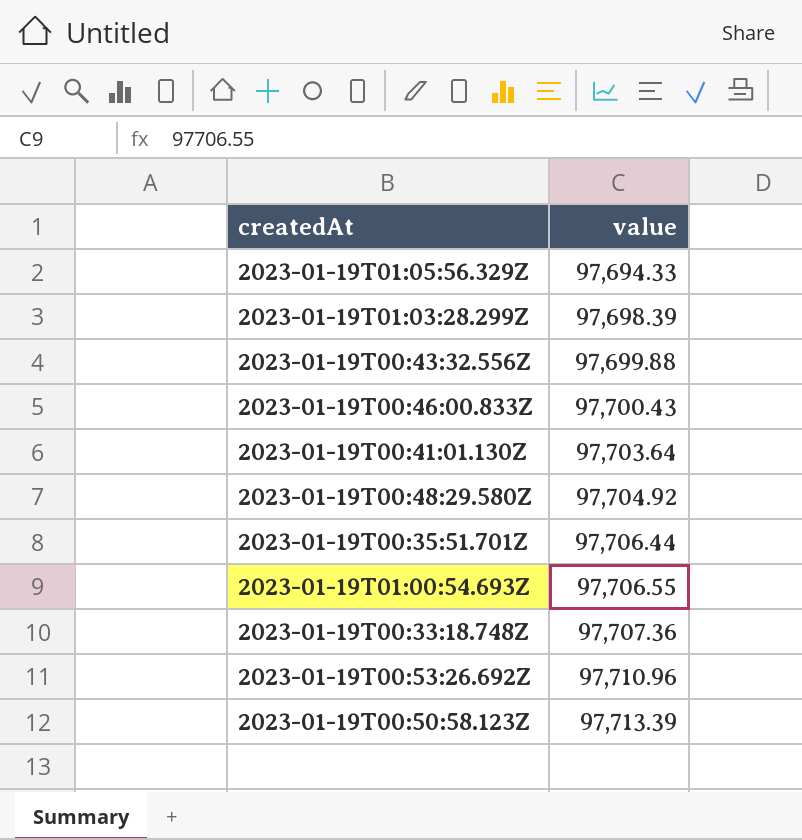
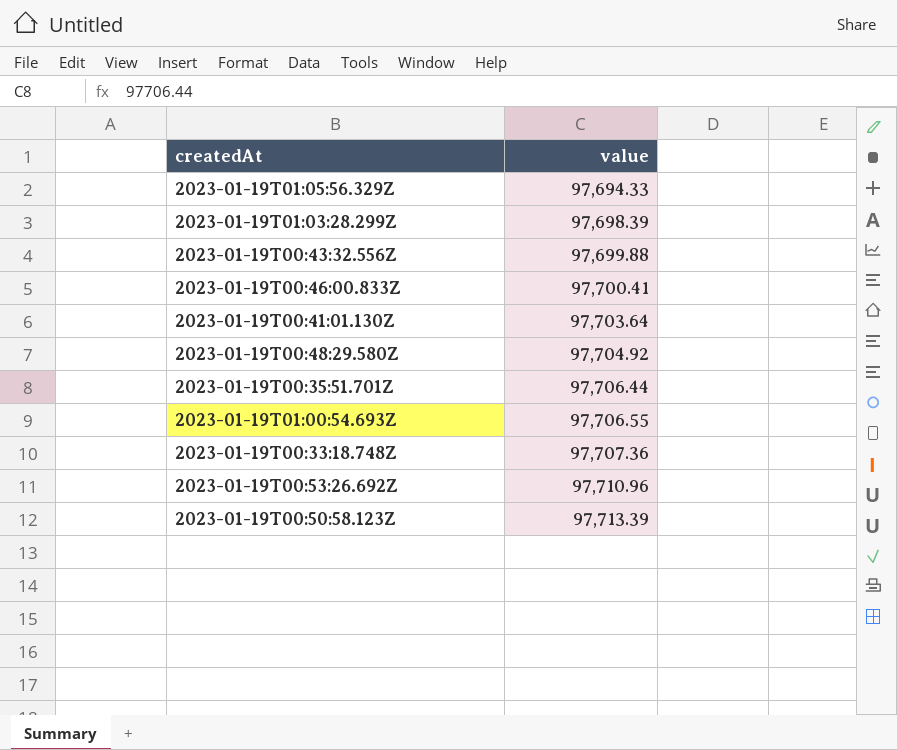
2023-01-19T00:46:00.833Z | value: 97,700.43 -> 97,700.41

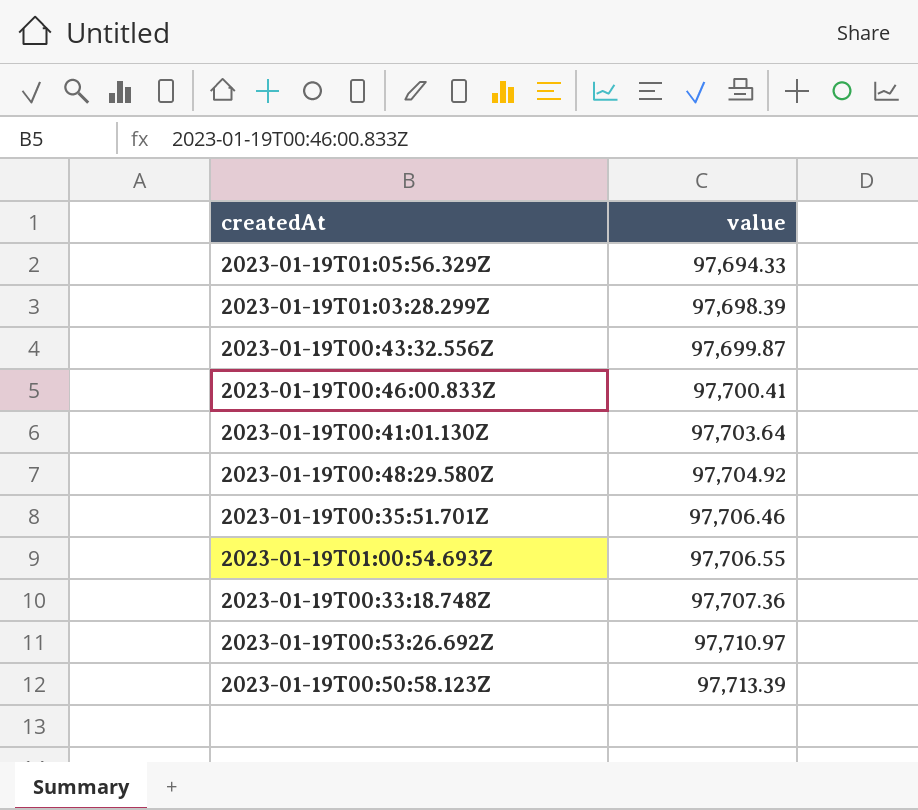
2023-01-19T00:43:32.556Z | value: 97,699.88 -> 97,699.87
2023-01-19T00:35:51.701Z | value: 97,706.44 -> 97,706.46
2023-01-19T00:53:26.692Z | value: 97,710.96 -> 97,710.97

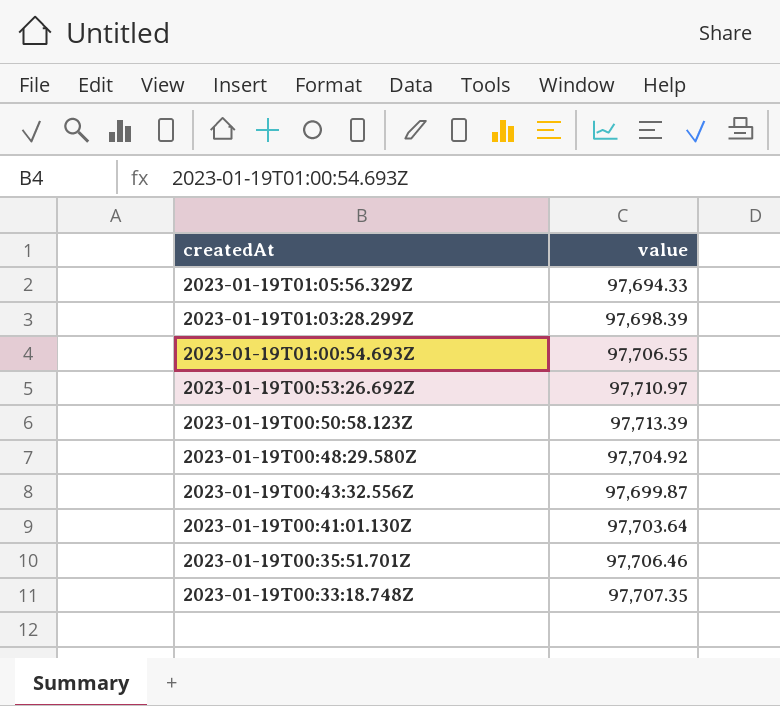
row order: value ascending -> createdAt descending
row 2023-01-19T00:46:00.833Z: 97,700.41 -> none
2023-01-19T00:33:18.748Z | value: 97,707.36 -> 97,707.35

